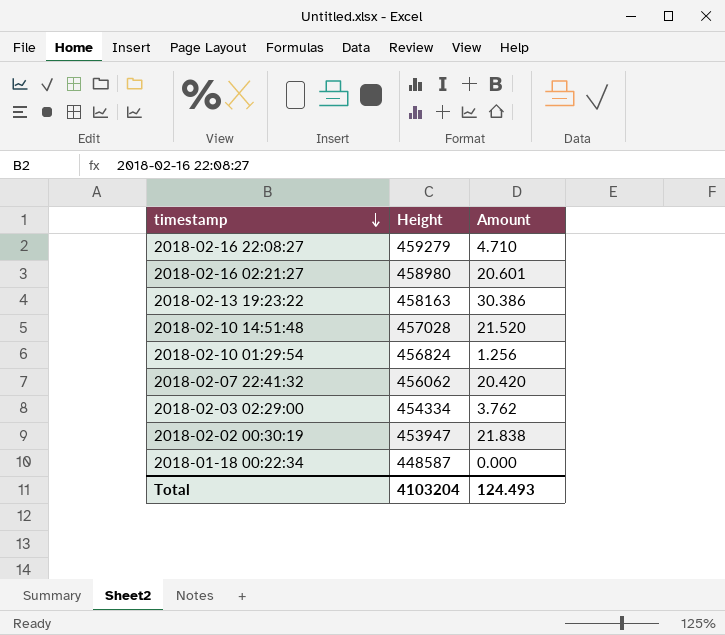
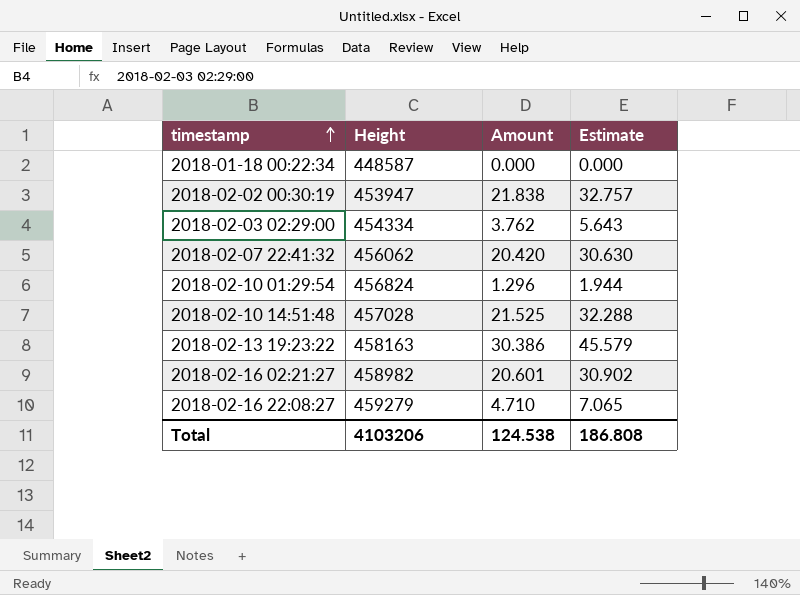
row order: timestamp descending -> timestamp ascending
column Estimate | formula: none -> [Amount] * 1.5
2018-02-10 01:29:54 | Amount: 1.256 -> 1.296
2018-02-10 14:51:48 | Amount: 21.520 -> 21.525
2018-02-16 02:21:27 | Height: 458980 -> 458982
Total | Height: 4103204 -> 4103206
Total | Amount: 124.493 -> 124.538

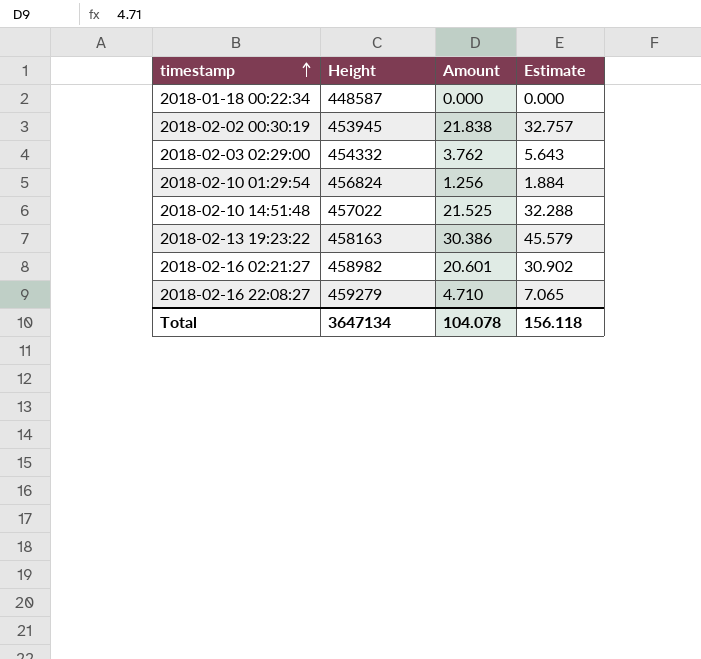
row 2018-02-07 22:41:32: 456062 | 20.420 | 30.630 -> none
2018-02-02 00:30:19 | Height: 453947 -> 453945
2018-02-03 02:29:00 | Height: 454334 -> 454332
2018-02-10 01:29:54 | Amount: 1.296 -> 1.256
2018-02-10 01:29:54 | Estimate: 1.944 -> 1.884
2018-02-10 14:51:48 | Height: 457028 -> 457022
Total | Height: 4103206 -> 3647134
Total | Amount: 124.538 -> 104.078
Total | Estimate: 186.808 -> 156.118

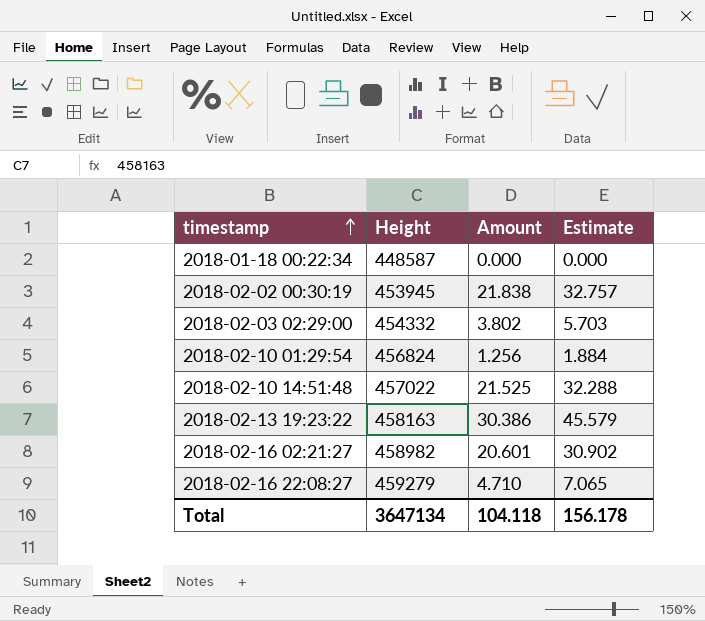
2018-02-03 02:29:00 | Amount: 3.762 -> 3.802
2018-02-03 02:29:00 | Estimate: 5.643 -> 5.703
Total | Amount: 104.078 -> 104.118
Total | Estimate: 156.118 -> 156.178

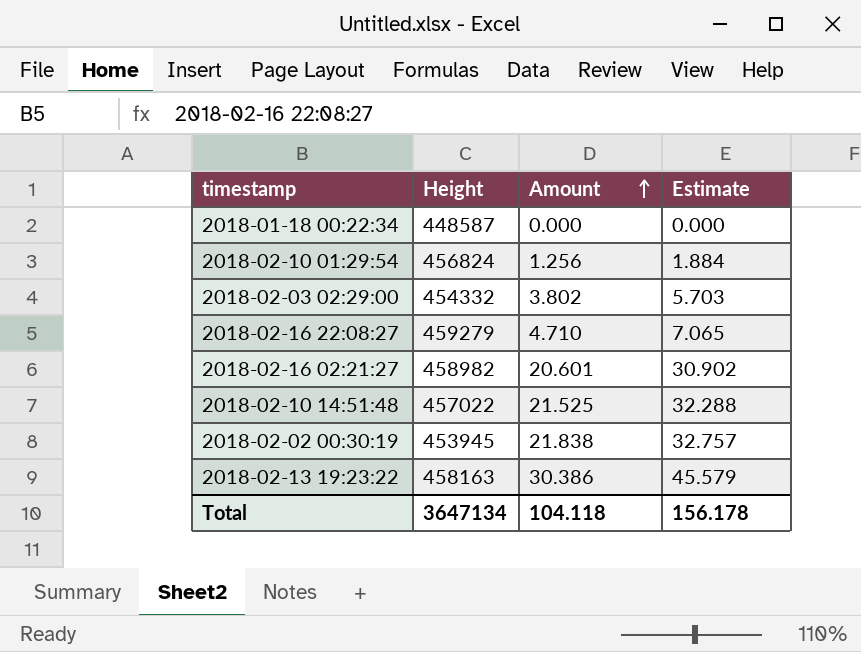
row order: timestamp ascending -> Amount ascending

